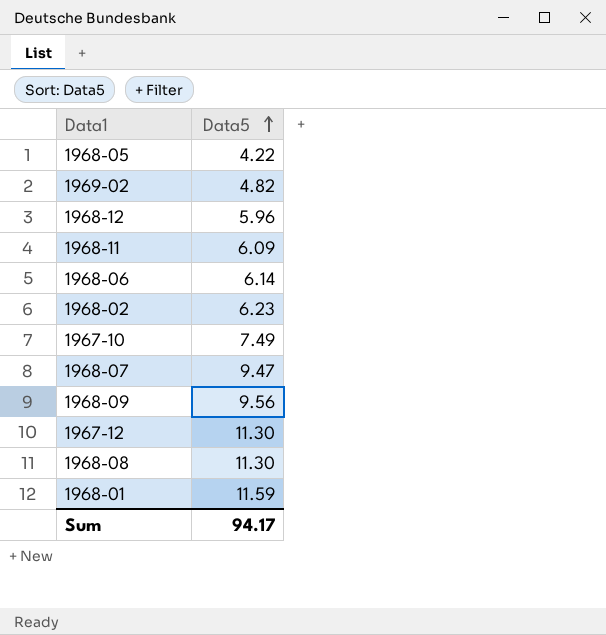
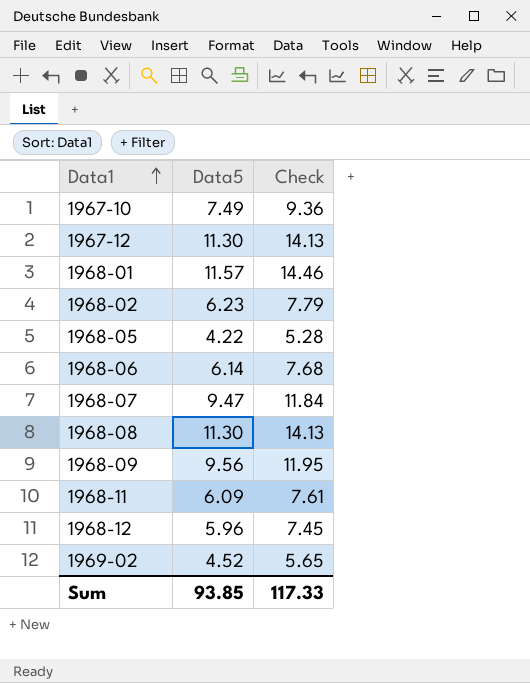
row order: Data5 ascending -> Data1 ascending
column Check | formula: none -> [Data5] * 1.25
1968-01 | Data5: 11.59 -> 11.57
1969-02 | Data5: 4.82 -> 4.52
Sum | Data5: 94.17 -> 93.85

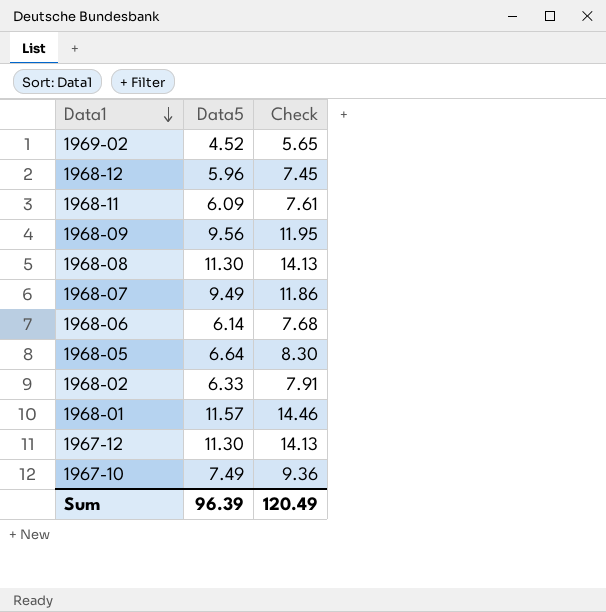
row order: Data1 ascending -> Data1 descending
1968-07 | Data5: 9.47 -> 9.49
1968-07 | Check: 11.84 -> 11.86
1968-05 | Data5: 4.22 -> 6.64
1968-05 | Check: 5.28 -> 8.30
1968-02 | Data5: 6.23 -> 6.33
1968-02 | Check: 7.79 -> 7.91
Sum | Data5: 93.85 -> 96.39
Sum | Check: 117.33 -> 120.49

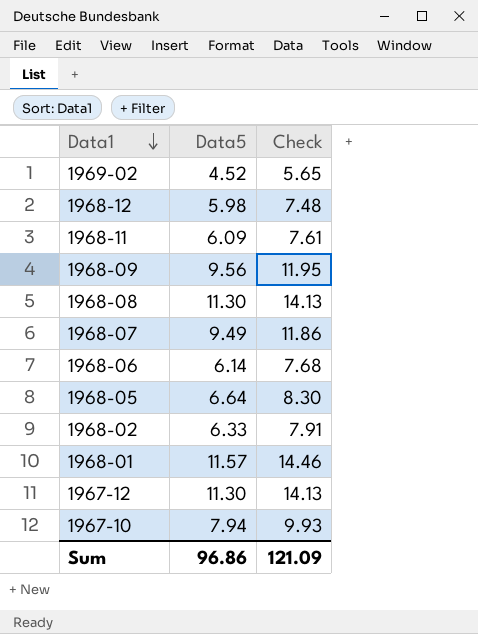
1968-12 | Data5: 5.96 -> 5.98
1968-12 | Check: 7.45 -> 7.48
1967-10 | Data5: 7.49 -> 7.94
1967-10 | Check: 9.36 -> 9.93
Sum | Data5: 96.39 -> 96.86
Sum | Check: 120.49 -> 121.09

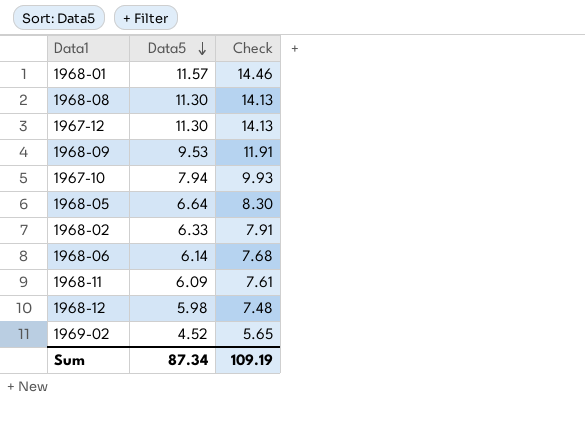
row order: Data1 descending -> Data5 descending
row 1968-07: 9.49 | 11.86 -> none
1968-09 | Data5: 9.56 -> 9.53
1968-09 | Check: 11.95 -> 11.91
Sum | Data5: 96.86 -> 87.34
Sum | Check: 121.09 -> 109.19

